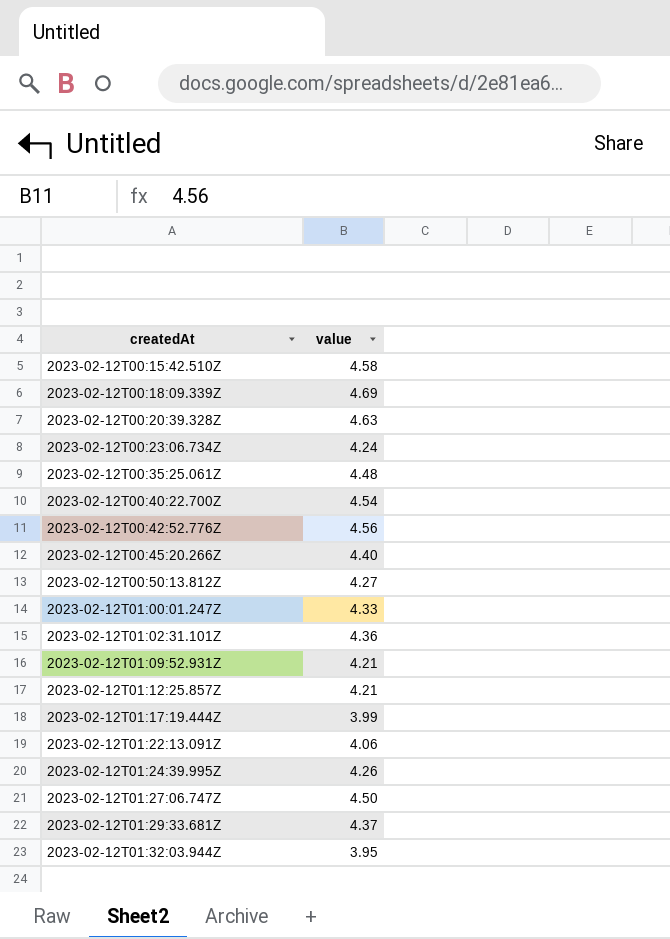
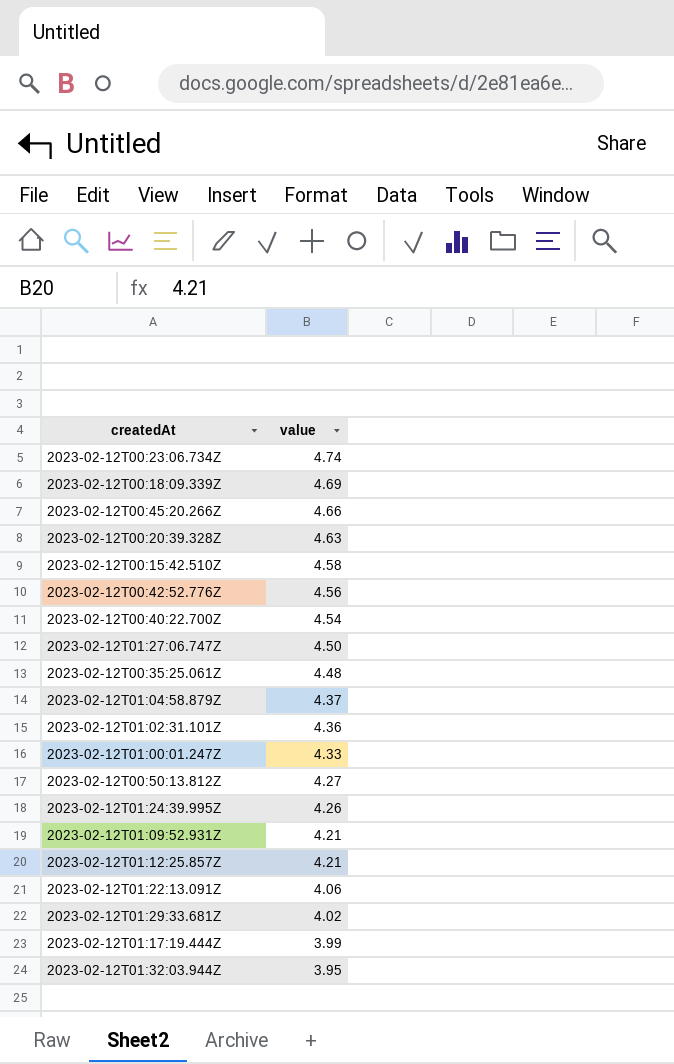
row order: createdAt ascending -> value descending
2023-02-12T00:23:06.734Z | value: 4.24 -> 4.74
2023-02-12T00:45:20.266Z | value: 4.40 -> 4.66
row 2023-02-12T01:04:58.879Z: none -> 4.37
2023-02-12T01:29:33.681Z | value: 4.37 -> 4.02

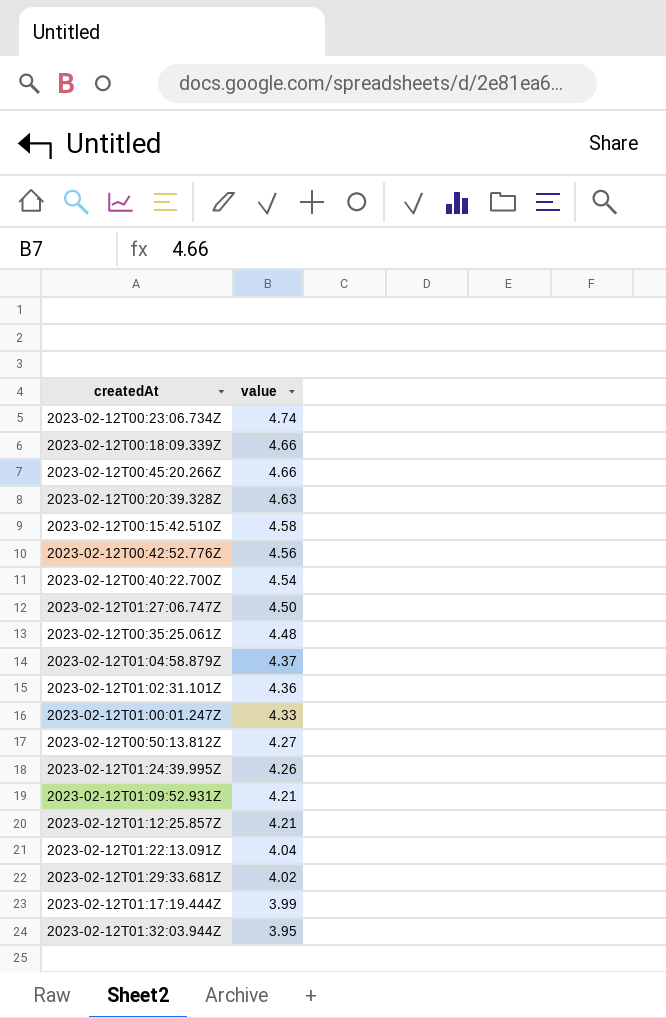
2023-02-12T00:18:09.339Z | value: 4.69 -> 4.66
2023-02-12T01:22:13.091Z | value: 4.06 -> 4.04

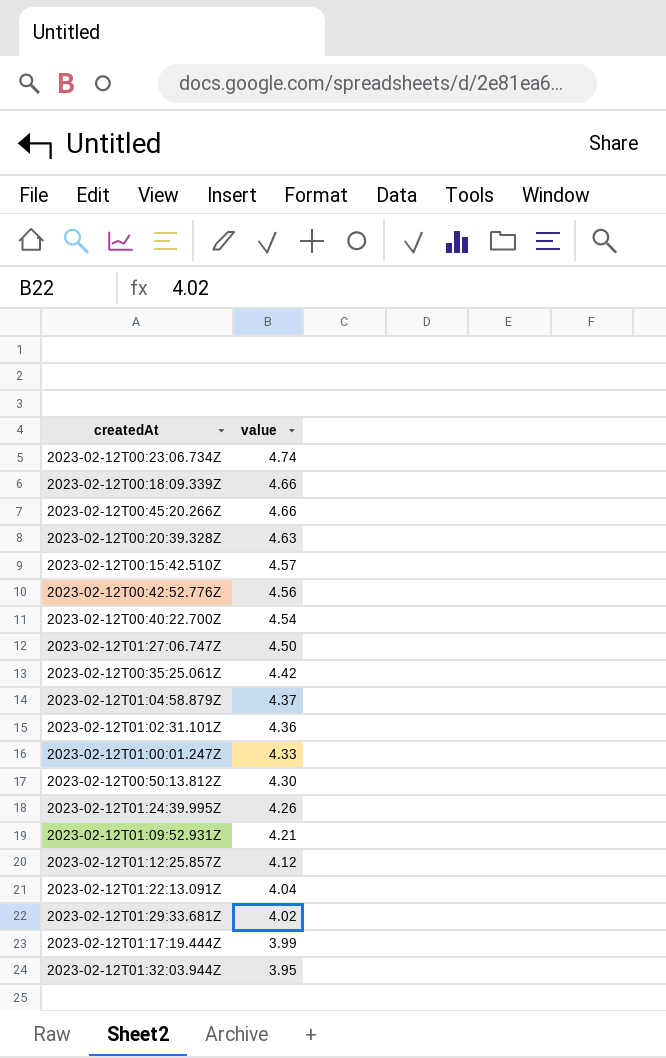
2023-02-12T00:15:42.510Z | value: 4.58 -> 4.57
2023-02-12T00:35:25.061Z | value: 4.48 -> 4.42
2023-02-12T00:50:13.812Z | value: 4.27 -> 4.30
2023-02-12T01:12:25.857Z | value: 4.21 -> 4.12

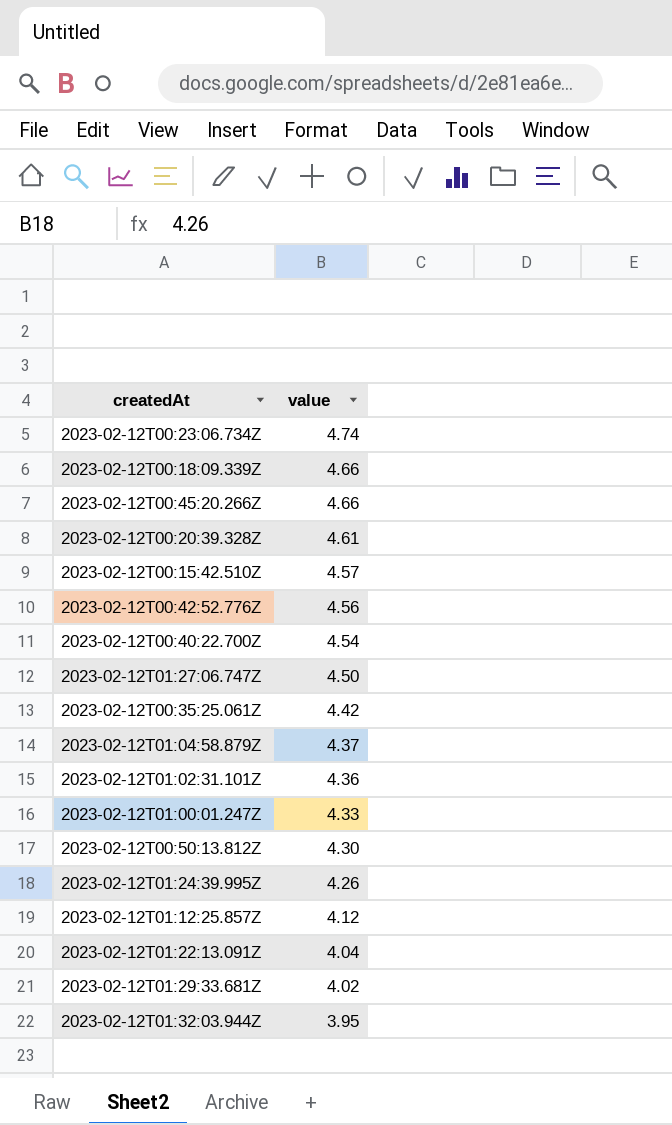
row 2023-02-12T01:09:52.931Z: 4.21 -> none
row 2023-02-12T01:17:19.444Z: 3.99 -> none
2023-02-12T00:20:39.328Z | value: 4.63 -> 4.61

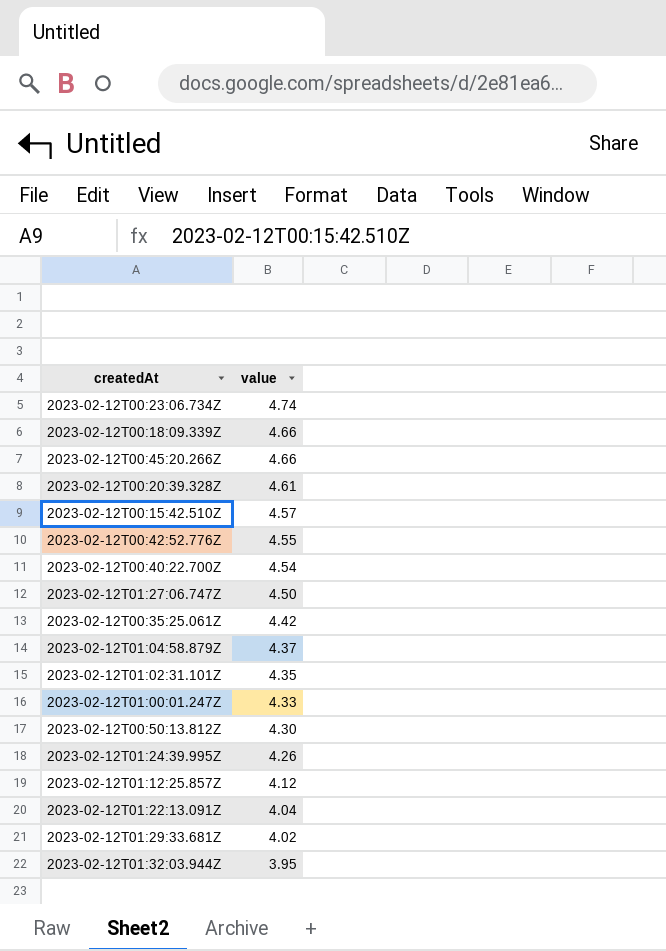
2023-02-12T00:42:52.776Z | value: 4.56 -> 4.55
2023-02-12T01:02:31.101Z | value: 4.36 -> 4.35

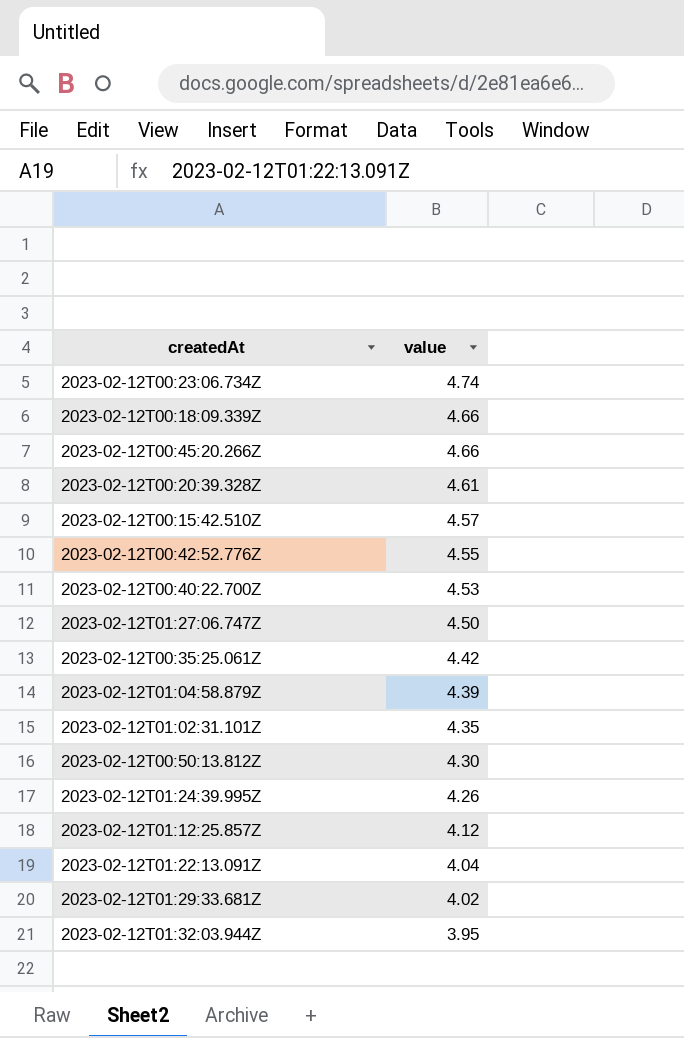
row 2023-02-12T01:00:01.247Z: 4.33 -> none
2023-02-12T00:40:22.700Z | value: 4.54 -> 4.53
2023-02-12T01:04:58.879Z | value: 4.37 -> 4.39

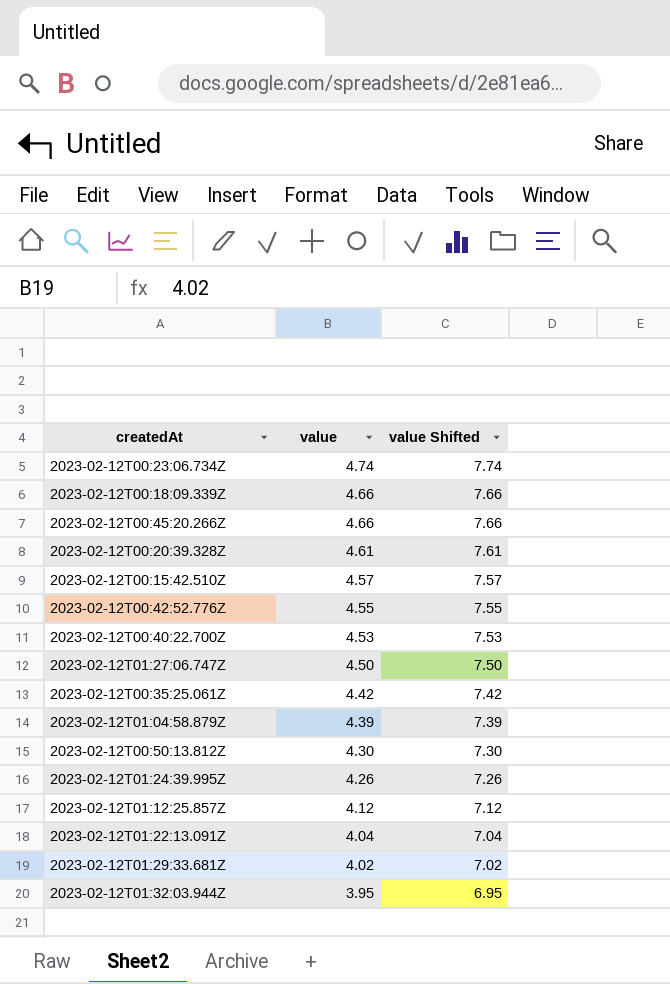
column value Shifted | formula: none -> [value] + 3
row 2023-02-12T01:02:31.101Z: 4.35 -> none

